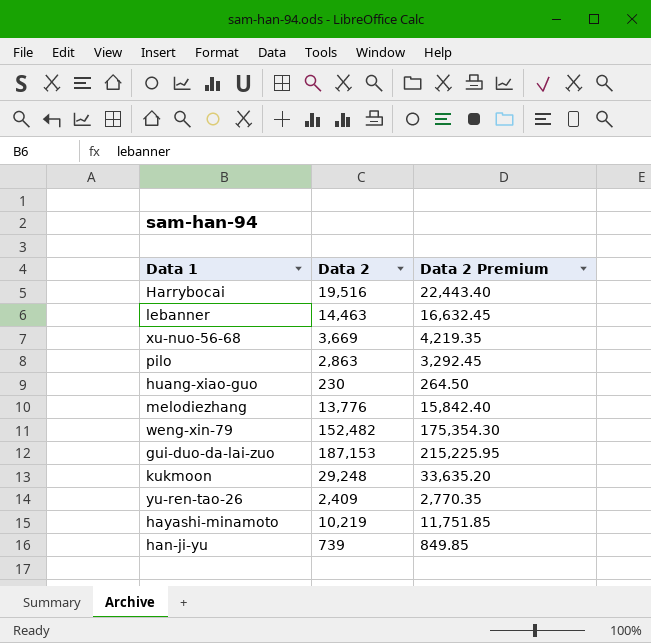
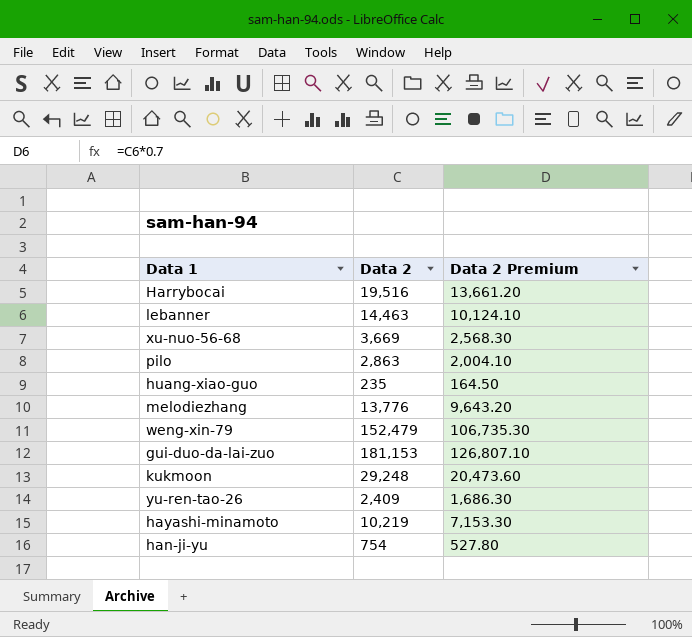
column Data 2 Premium | formula: [Data 2] * 1.15 -> [Data 2] * 0.7
huang-xiao-guo | Data 2: 230 -> 235
weng-xin-79 | Data 2: 152,482 -> 152,479
gui-duo-da-lai-zuo | Data 2: 187,153 -> 181,153
han-ji-yu | Data 2: 739 -> 754

